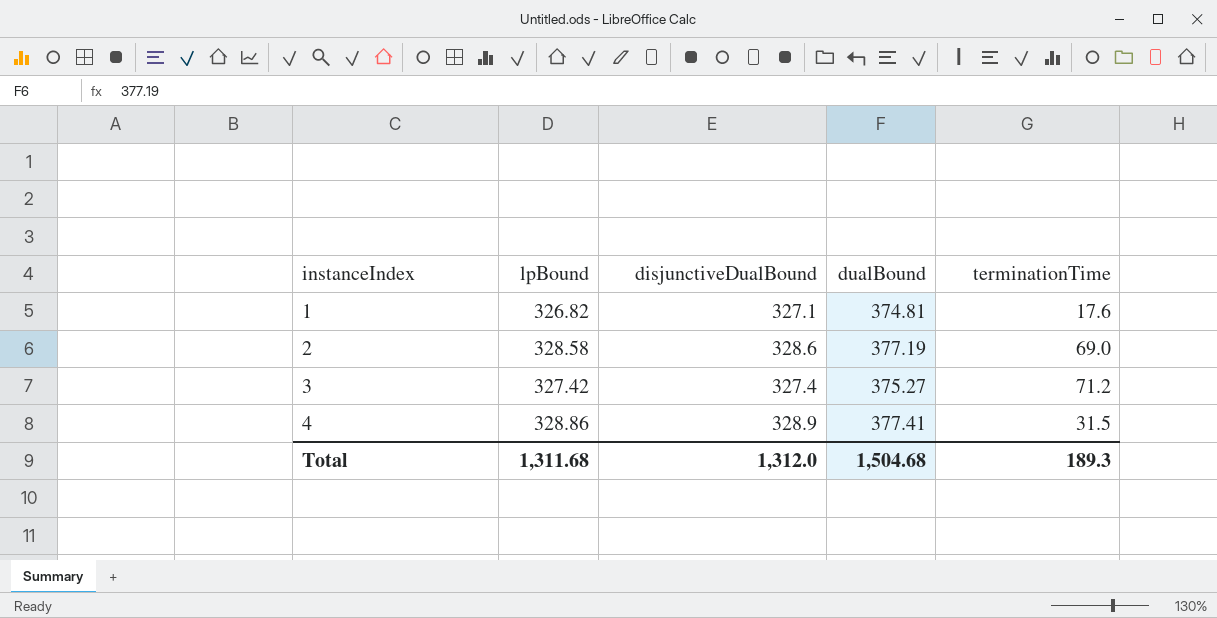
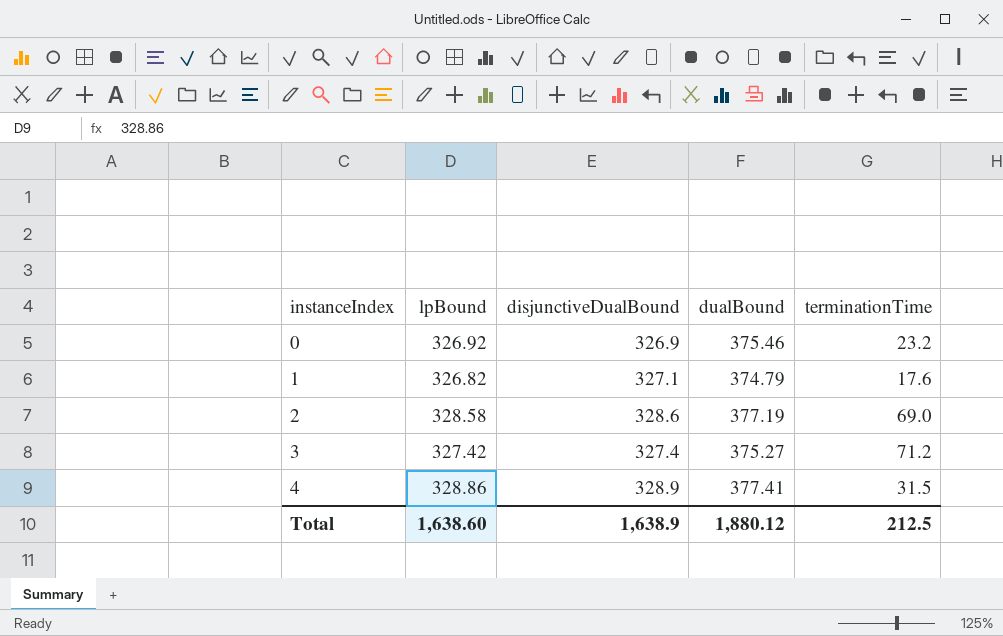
row 0: none -> 326.92 | 326.9 | 375.46 | 23.2
1 | dualBound: 374.81 -> 374.79
Total | lpBound: 1,311.68 -> 1,638.60
Total | disjunctiveDualBound: 1,312.0 -> 1,638.9
Total | dualBound: 1,504.68 -> 1,880.12
Total | terminationTime: 189.3 -> 212.5

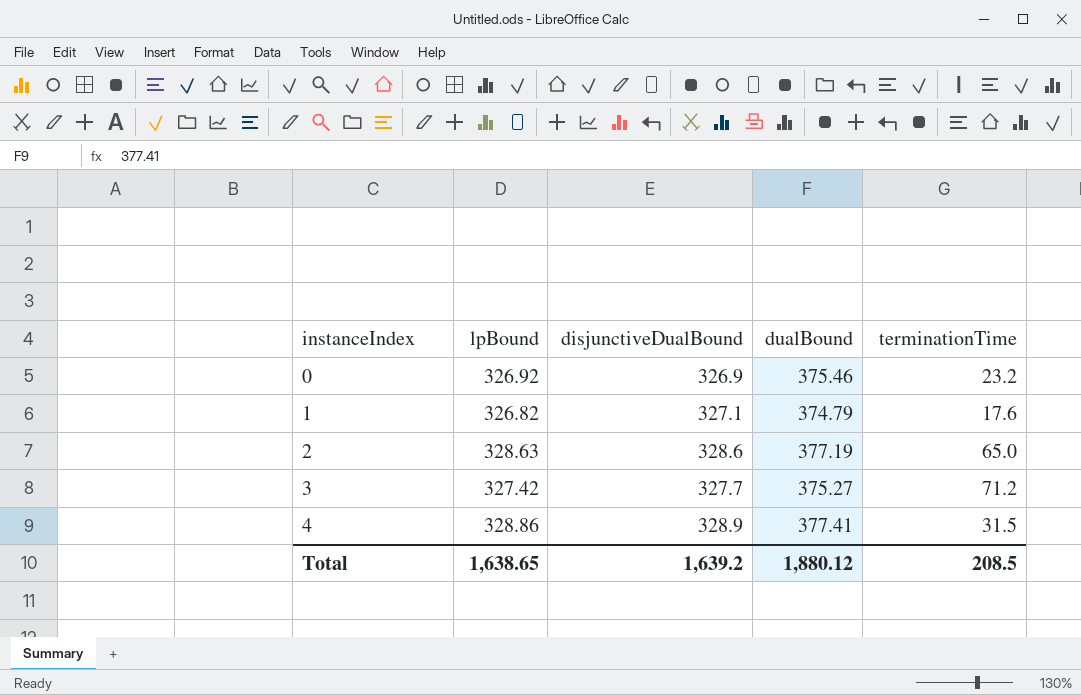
2 | lpBound: 328.58 -> 328.63
2 | terminationTime: 69.0 -> 65.0
3 | disjunctiveDualBound: 327.4 -> 327.7
Total | lpBound: 1,638.60 -> 1,638.65
Total | disjunctiveDualBound: 1,638.9 -> 1,639.2
Total | terminationTime: 212.5 -> 208.5

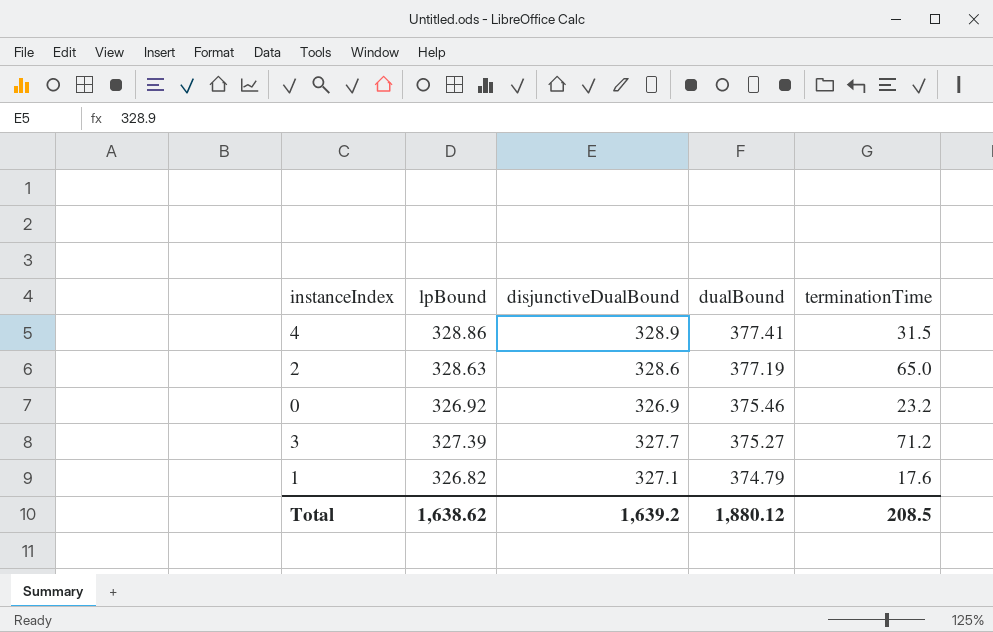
row order: instanceIndex ascending -> dualBound descending
3 | lpBound: 327.42 -> 327.39
Total | lpBound: 1,638.65 -> 1,638.62

